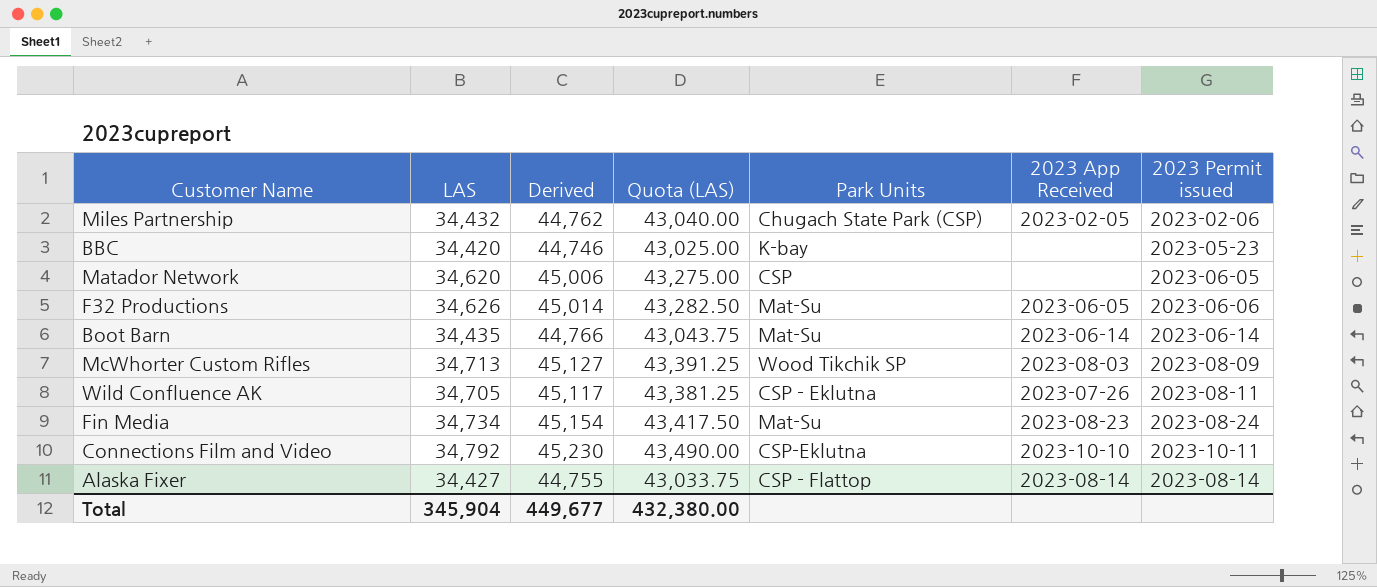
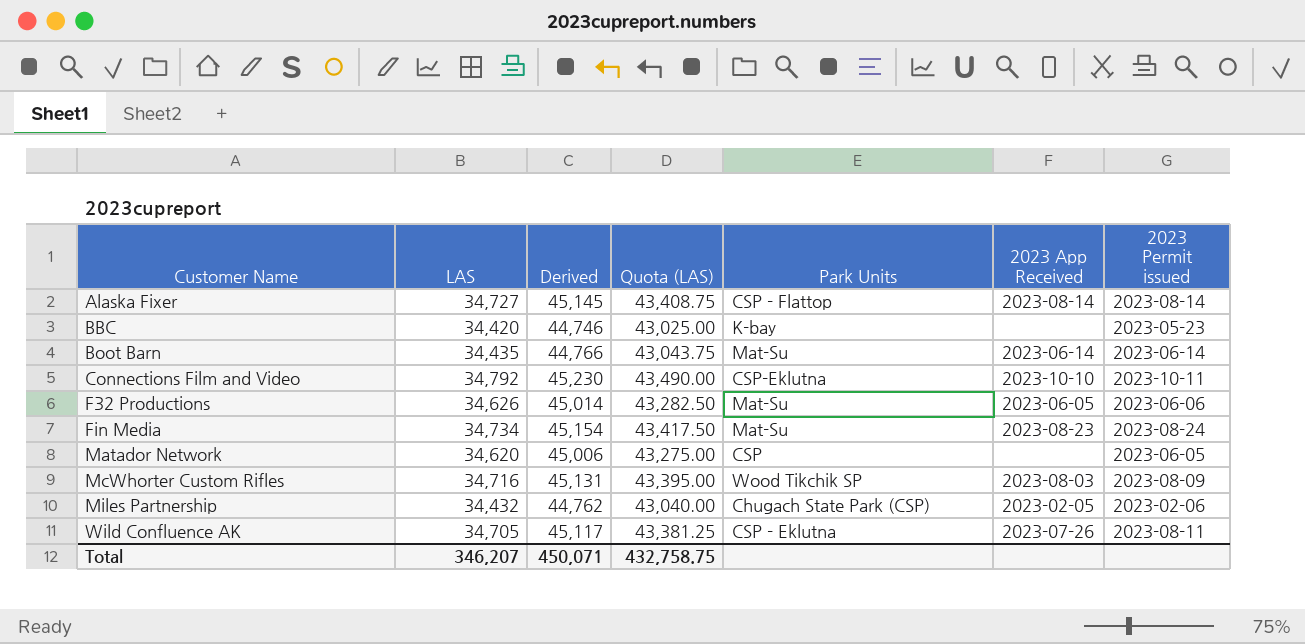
row order: none -> Customer Name ascending
Alaska Fixer | LAS: 34,427 -> 34,727
Alaska Fixer | Derived: 44,755 -> 45,145
Alaska Fixer | Quota (LAS): 43,033.75 -> 43,408.75
McWhorter Custom Rifles | LAS: 34,713 -> 34,716
McWhorter Custom Rifles | Derived: 45,127 -> 45,131
McWhorter Custom Rifles | Quota (LAS): 43,391.25 -> 43,395.00
Total | LAS: 345,904 -> 346,207
Total | Derived: 449,677 -> 450,071
Total | Quota (LAS): 432,380.00 -> 432,758.75

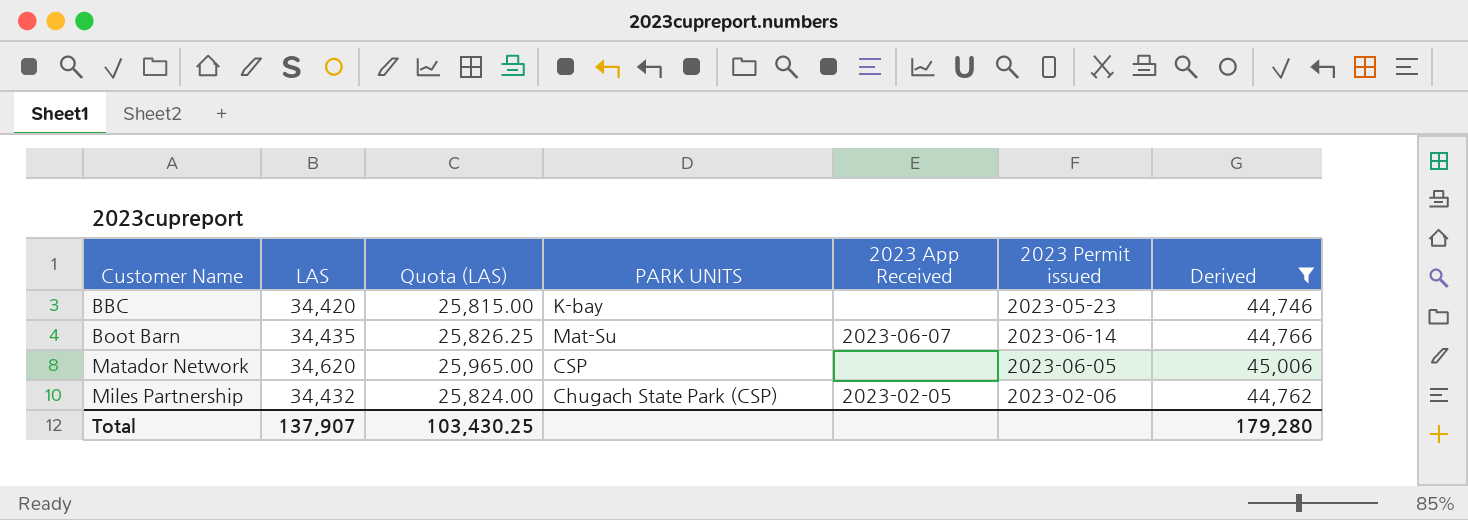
filter: none -> Derived <= 45,006
column Quota (LAS) | formula: [LAS] * 1.25 -> [LAS] * 0.75
column name: Park Units -> PARK UNITS
column Derived | position: 3 -> 7
Boot Barn | 2023 App Received: 2023-06-14 -> 2023-06-07
Total | LAS: 346,207 -> 137,907
Total | Quota (LAS): 432,758.75 -> 103,430.25
Total | Derived: 450,071 -> 179,280

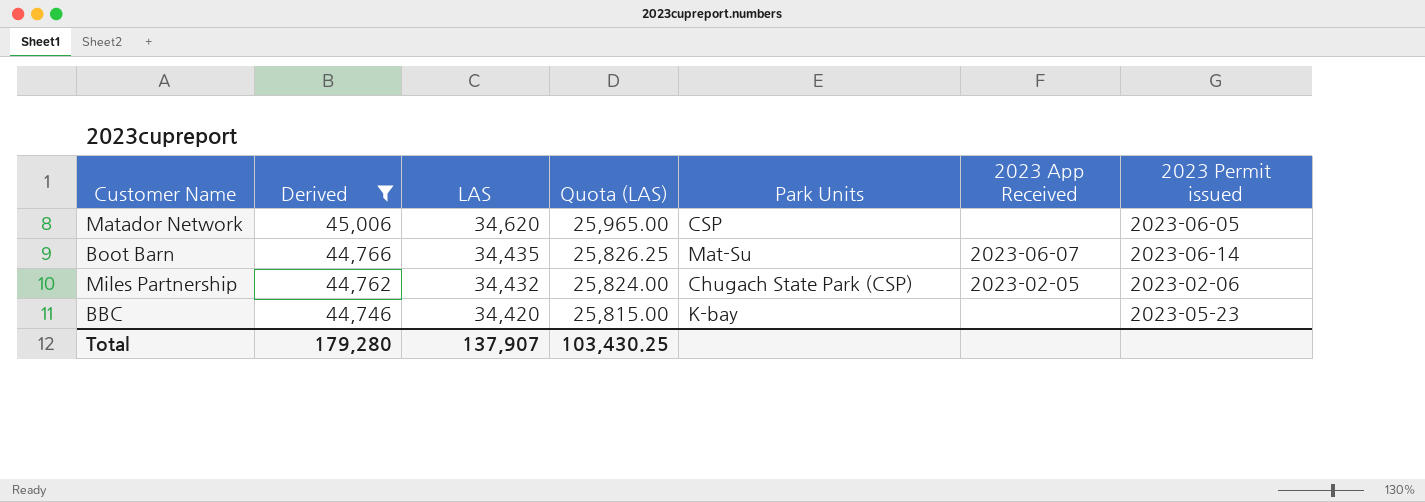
row order: Customer Name ascending -> Derived descending
column Derived | position: 7 -> 2
column name: PARK UNITS -> Park Units

